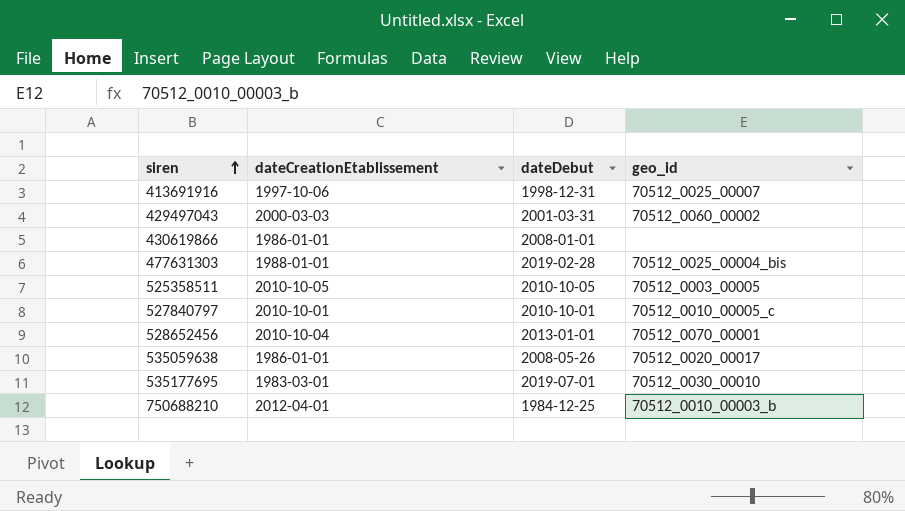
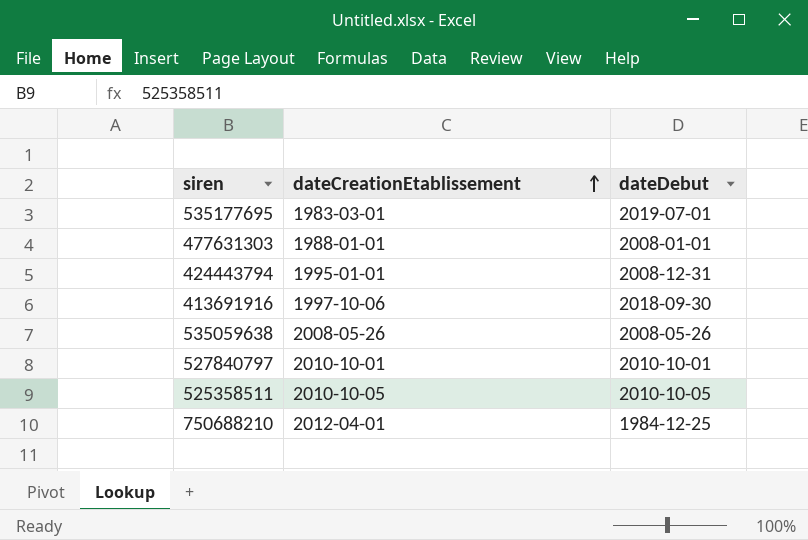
row order: siren ascending -> dateCreationEtablissement ascending
column geo_id | position: 4 -> none
row 429497043: 2000-03-03 | 2001-03-31 | 70512_0060_00002 -> none
row 430619866: 1986-01-01 | 2008-01-01 | none -> none
row 528652456: 2010-10-04 | 2013-01-01 | 70512_0070_00001 -> none
477631303 | dateDebut: 2019-02-28 -> 2008-01-01
row 424443794: none -> 1995-01-01 | 2008-12-31
413691916 | dateDebut: 1998-12-31 -> 2018-09-30
535059638 | dateCreationEtablissement: 1986-01-01 -> 2008-05-26

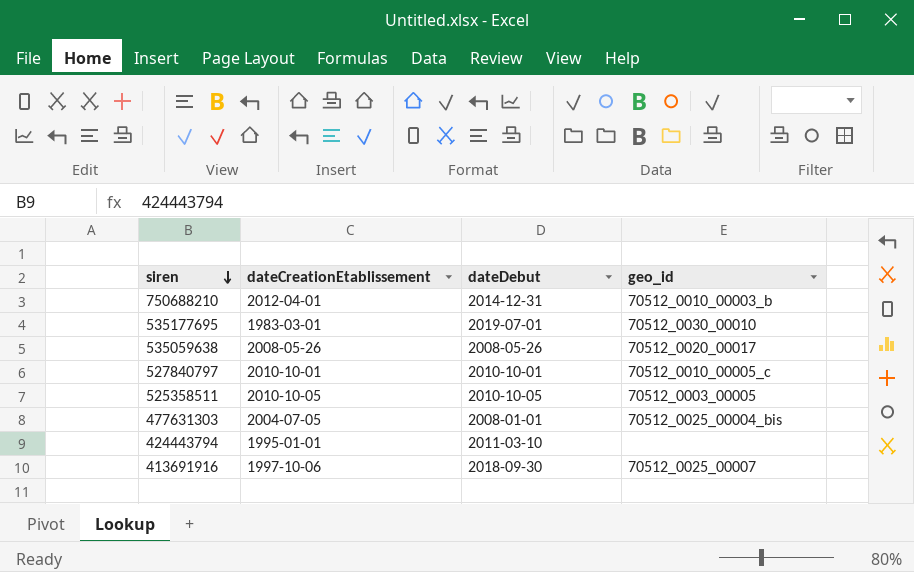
row order: dateCreationEtablissement ascending -> siren descending
column geo_id | position: none -> 4
750688210 | dateDebut: 1984-12-25 -> 2014-12-31
477631303 | dateCreationEtablissement: 1988-01-01 -> 2004-07-05
424443794 | dateDebut: 2008-12-31 -> 2011-03-10

